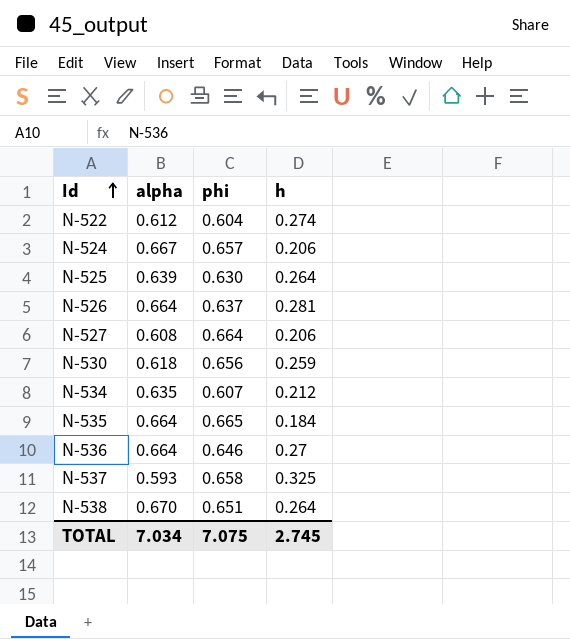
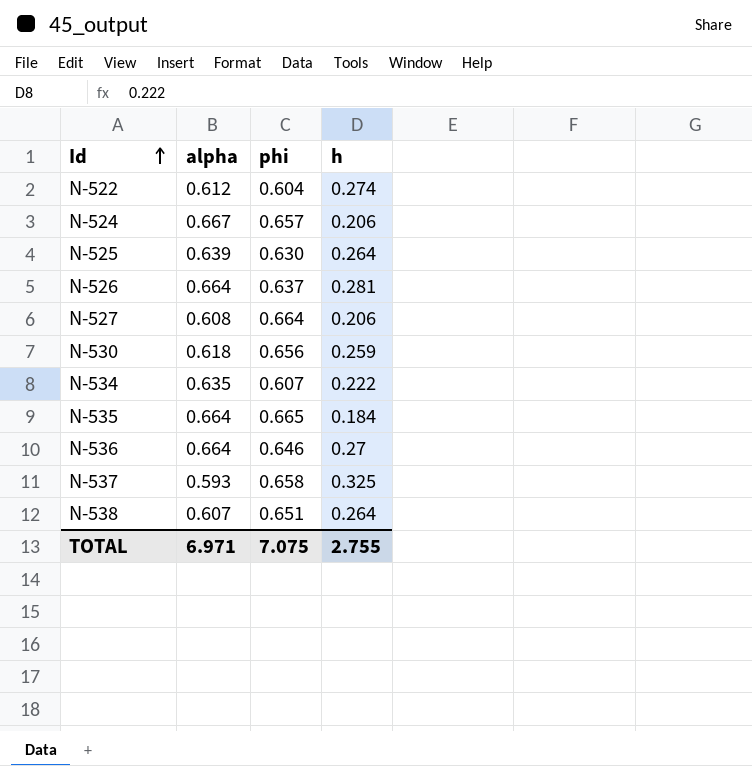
N-534 | h: 0.212 -> 0.222
N-538 | alpha: 0.670 -> 0.607
TOTAL | alpha: 7.034 -> 6.971
TOTAL | h: 2.745 -> 2.755

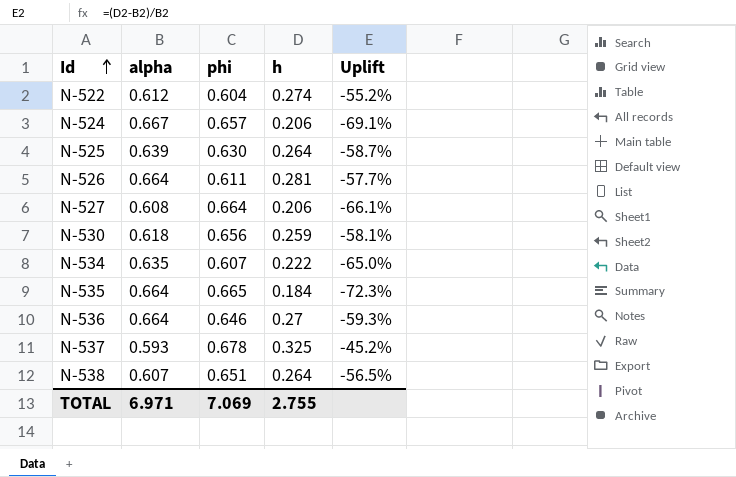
column Uplift | formula: none -> ([h] - [alpha]) / [alpha]
N-526 | phi: 0.637 -> 0.611
N-537 | phi: 0.658 -> 0.678
TOTAL | phi: 7.075 -> 7.069

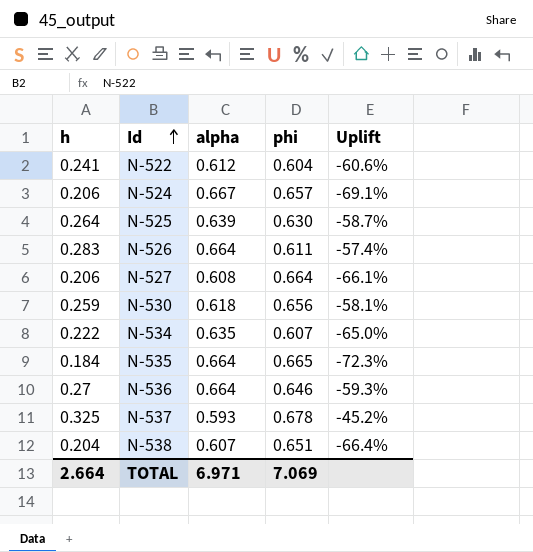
column h | position: 4 -> 1
N-522 | h: 0.274 -> 0.241
N-522 | Uplift: -55.2% -> -60.6%
N-526 | h: 0.281 -> 0.283
N-526 | Uplift: -57.7% -> -57.4%
N-538 | h: 0.264 -> 0.204
N-538 | Uplift: -56.5% -> -66.4%
TOTAL | h: 2.755 -> 2.664

